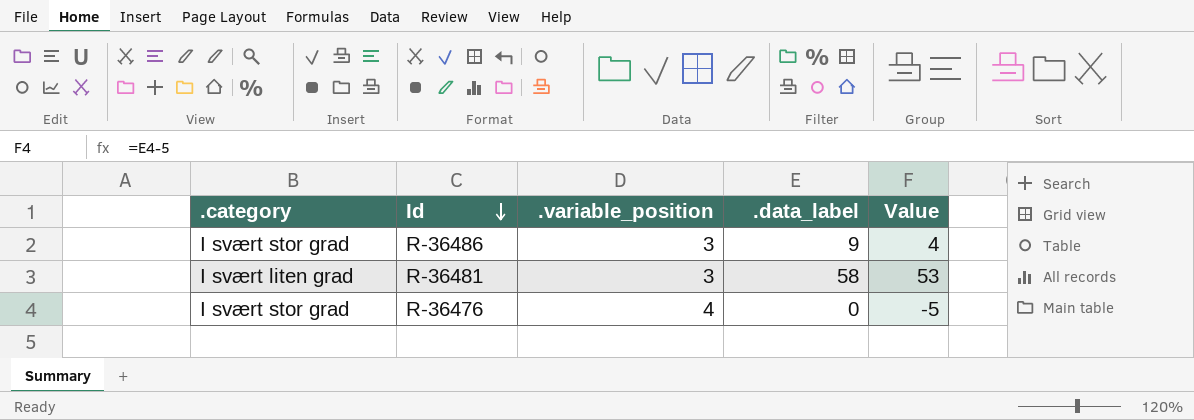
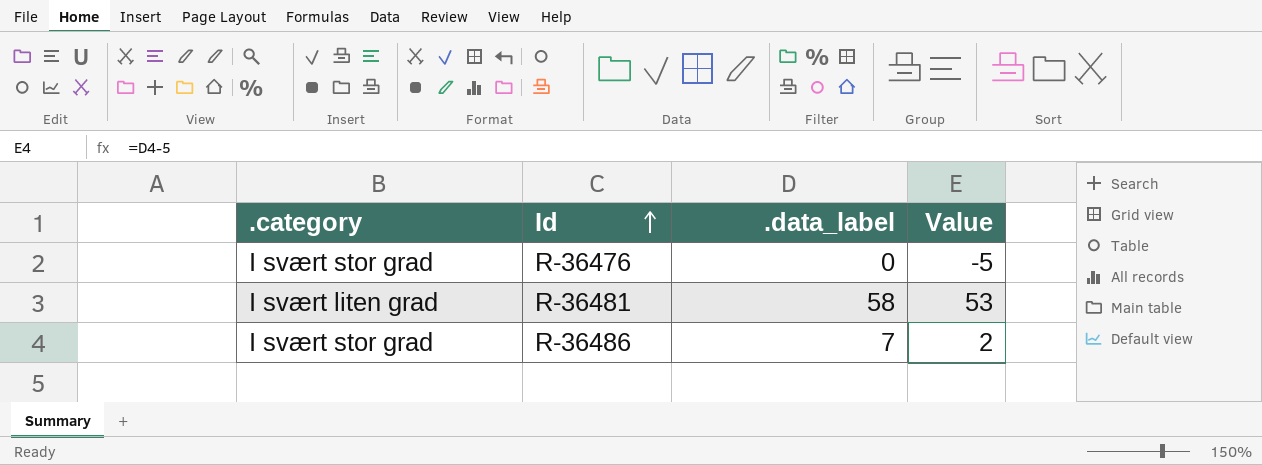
row order: Id descending -> Id ascending
column .variable_position | position: 3 -> none
R-36486 | .data_label: 9 -> 7
R-36486 | Value: 4 -> 2

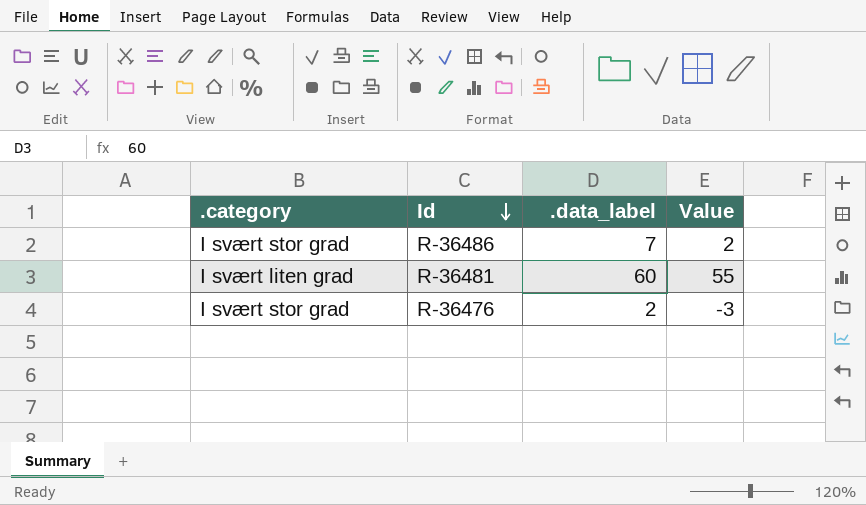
row order: Id ascending -> Id descending
R-36481 | .data_label: 58 -> 60
R-36481 | Value: 53 -> 55
R-36476 | .data_label: 0 -> 2
R-36476 | Value: -5 -> -3

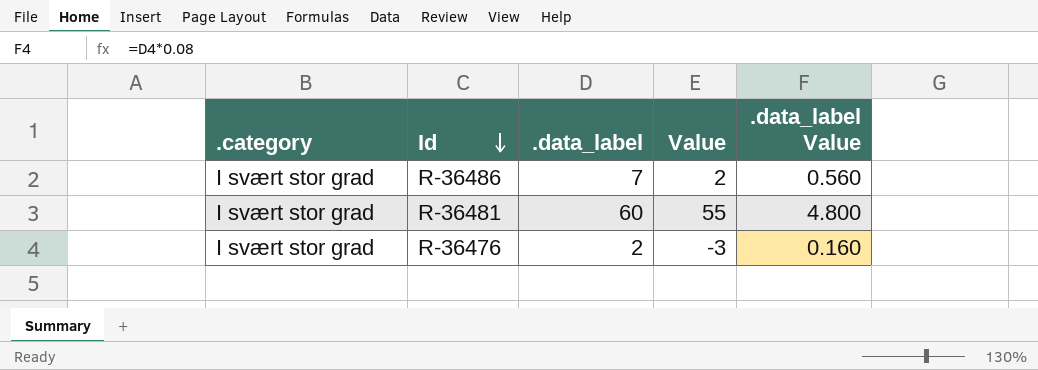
column .data_label Value | formula: none -> [.data_label] * 0.08
R-36481 | .category: I svært liten grad -> I svært stor grad

